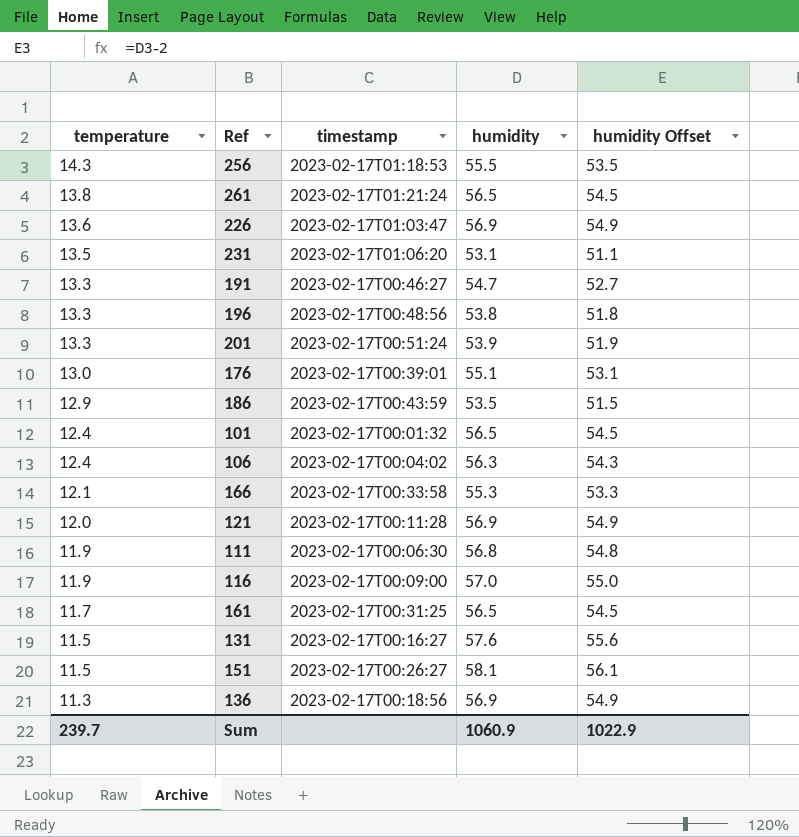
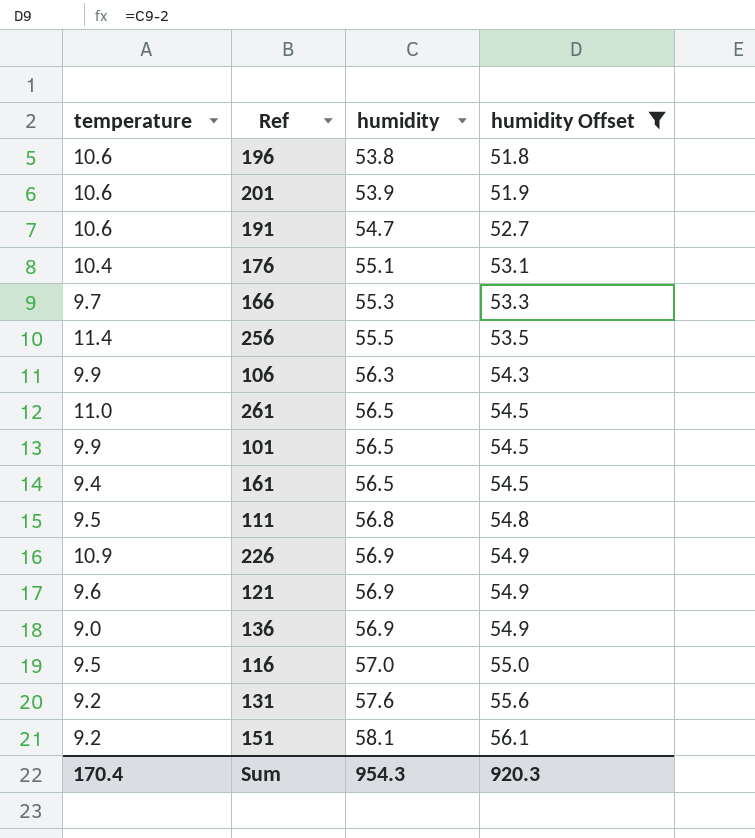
filter: none -> humidity Offset >= 51.8
row order: temperature descending -> humidity ascending
column timestamp | position: 3 -> none
196 | temperature: 13.3 -> 10.6
201 | temperature: 13.3 -> 10.6
191 | temperature: 13.3 -> 10.6
176 | temperature: 13.0 -> 10.4
166 | temperature: 12.1 -> 9.7
256 | temperature: 14.3 -> 11.4
106 | temperature: 12.4 -> 9.9
261 | temperature: 13.8 -> 11.0
101 | temperature: 12.4 -> 9.9
161 | temperature: 11.7 -> 9.4
111 | temperature: 11.9 -> 9.5
226 | temperature: 13.6 -> 10.9
121 | temperature: 12.0 -> 9.6
136 | temperature: 11.3 -> 9.0
116 | temperature: 11.9 -> 9.5
131 | temperature: 11.5 -> 9.2
151 | temperature: 11.5 -> 9.2
Sum | temperature: 239.7 -> 170.4
Sum | humidity: 1060.9 -> 954.3
Sum | humidity Offset: 1022.9 -> 920.3

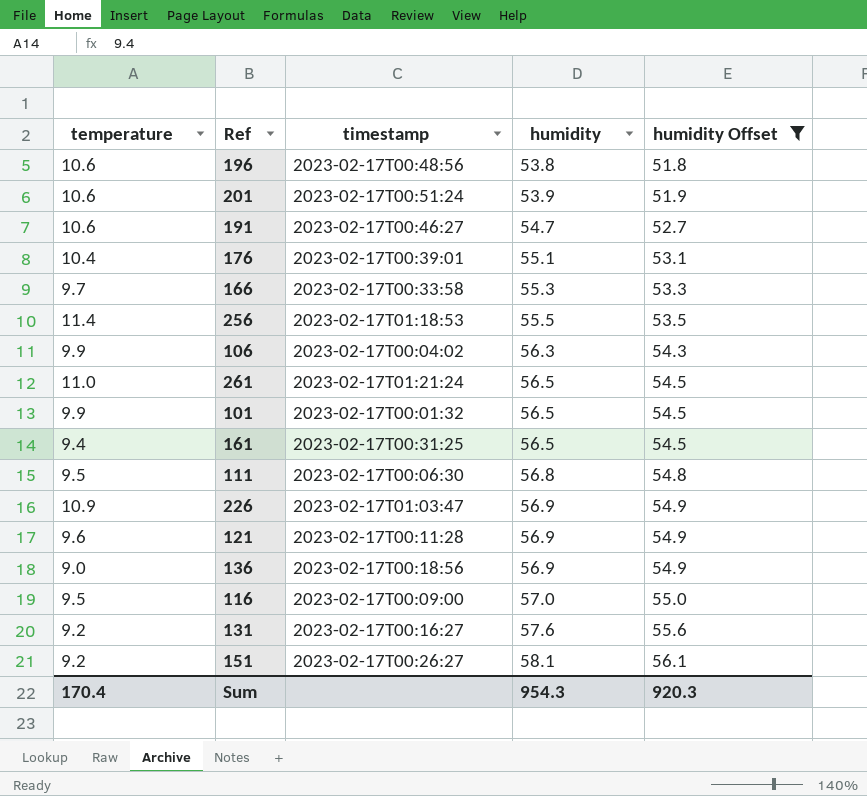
column timestamp | position: none -> 3

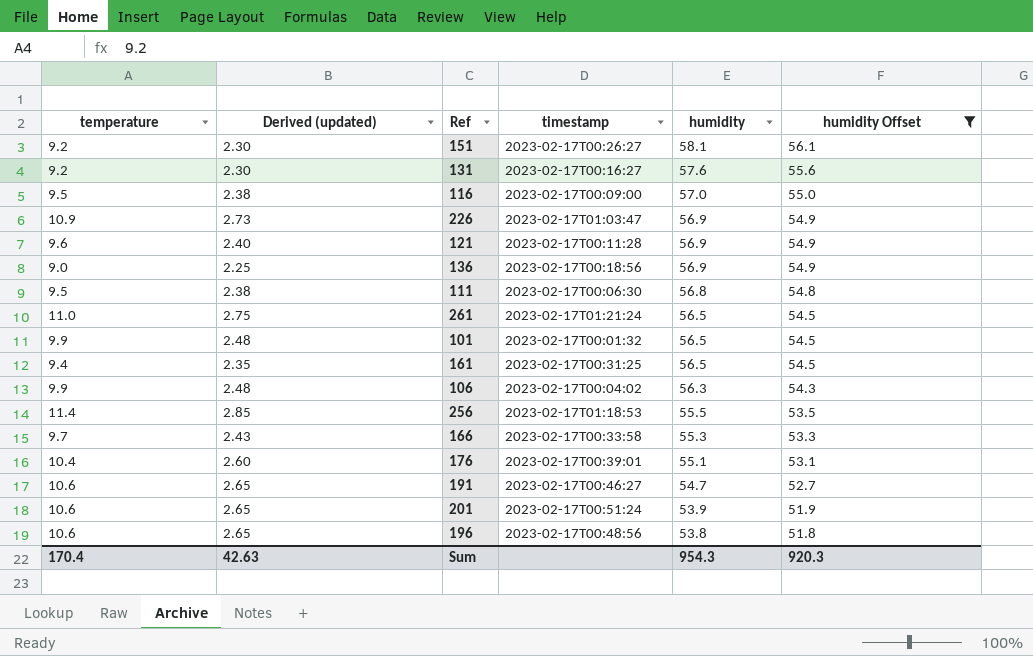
row order: humidity ascending -> humidity descending
column Derived (updated) | formula: none -> [temperature] * 0.25

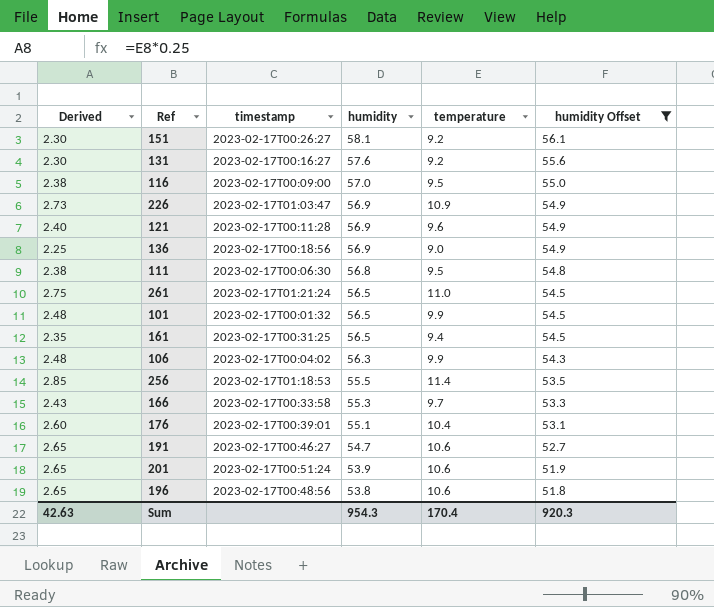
column name: Derived (updated) -> Derived
column temperature | position: 1 -> 5

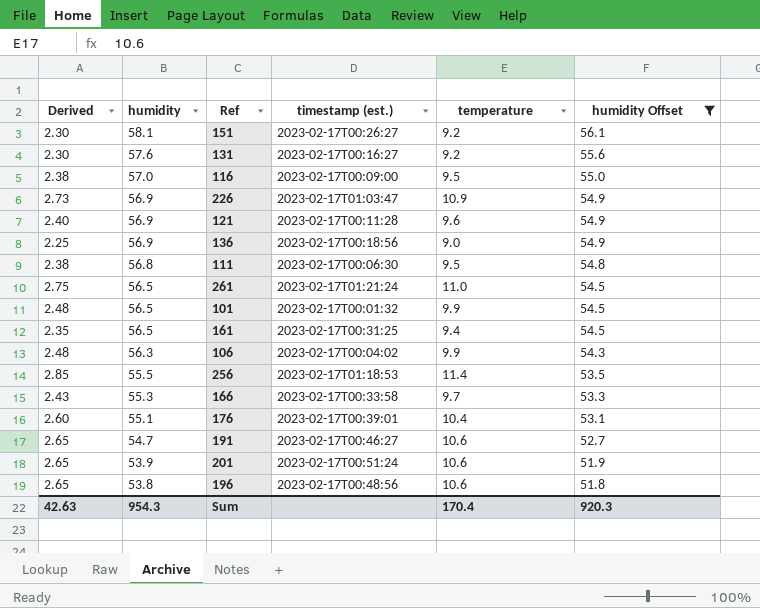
column humidity | position: 4 -> 2
column name: timestamp -> timestamp (est.)

